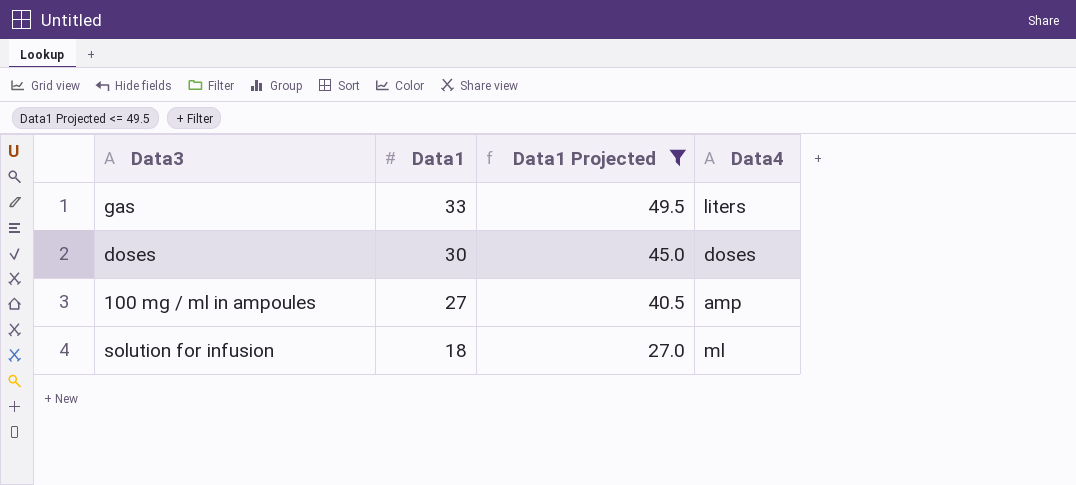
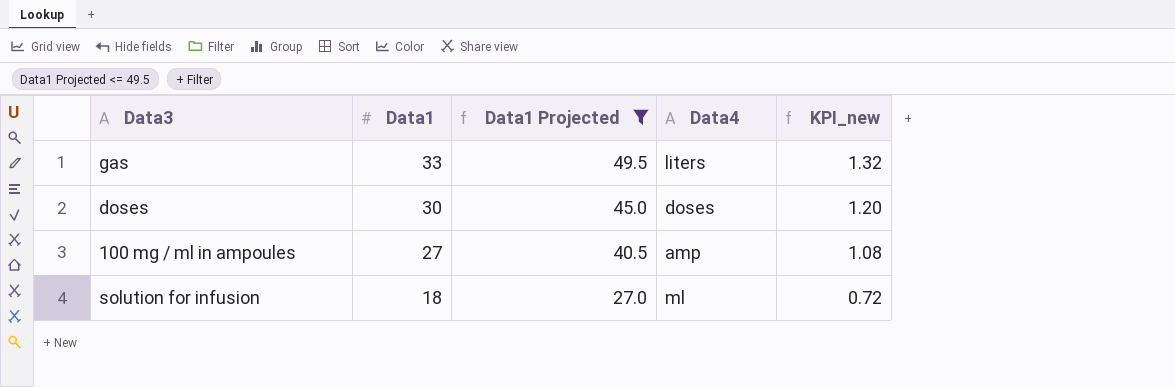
column KPI_new | formula: none -> [Data1] * 0.04

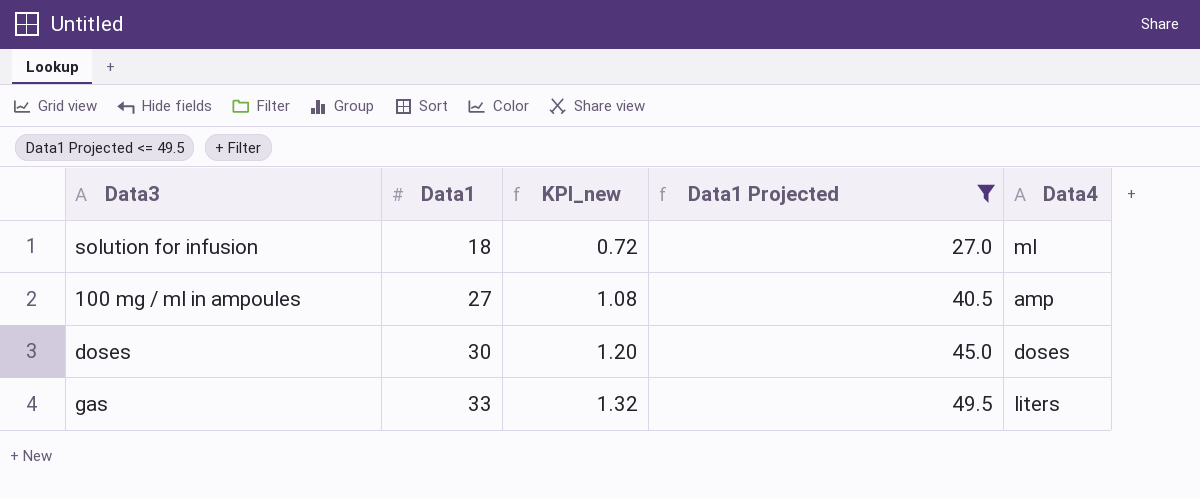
row order: Data1 descending -> Data1 ascending
column KPI_new | position: 5 -> 3

